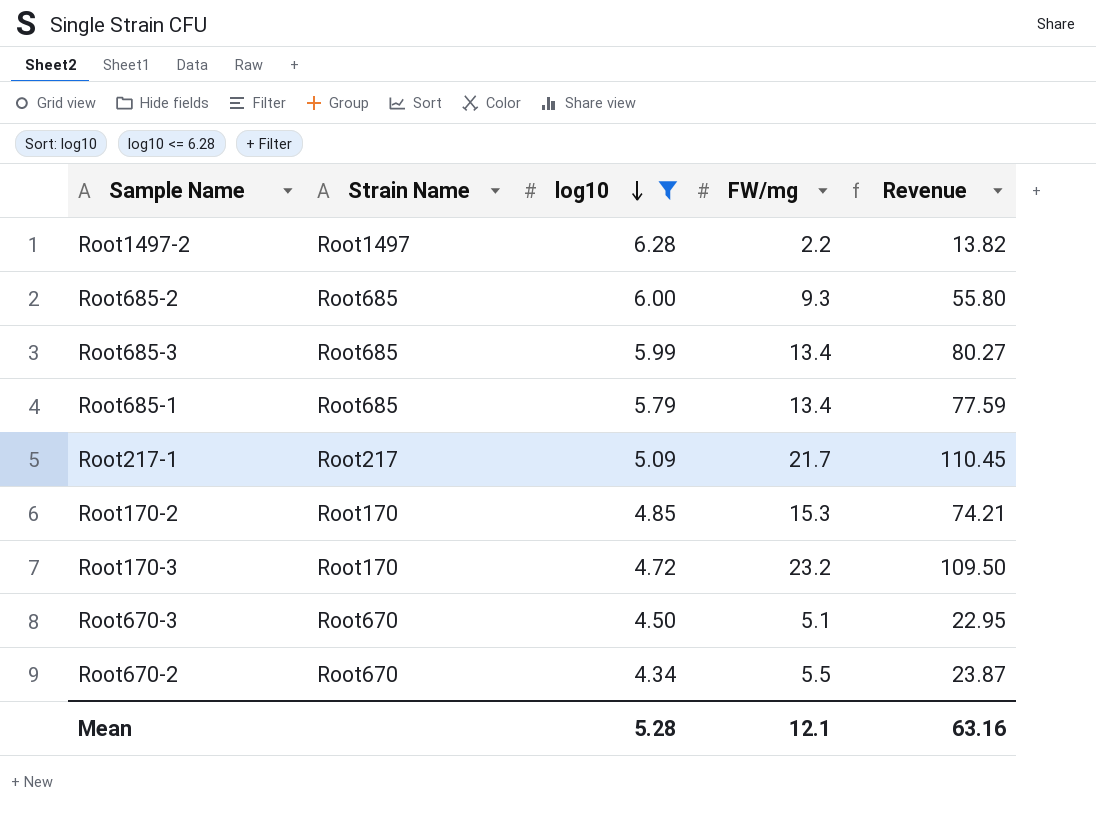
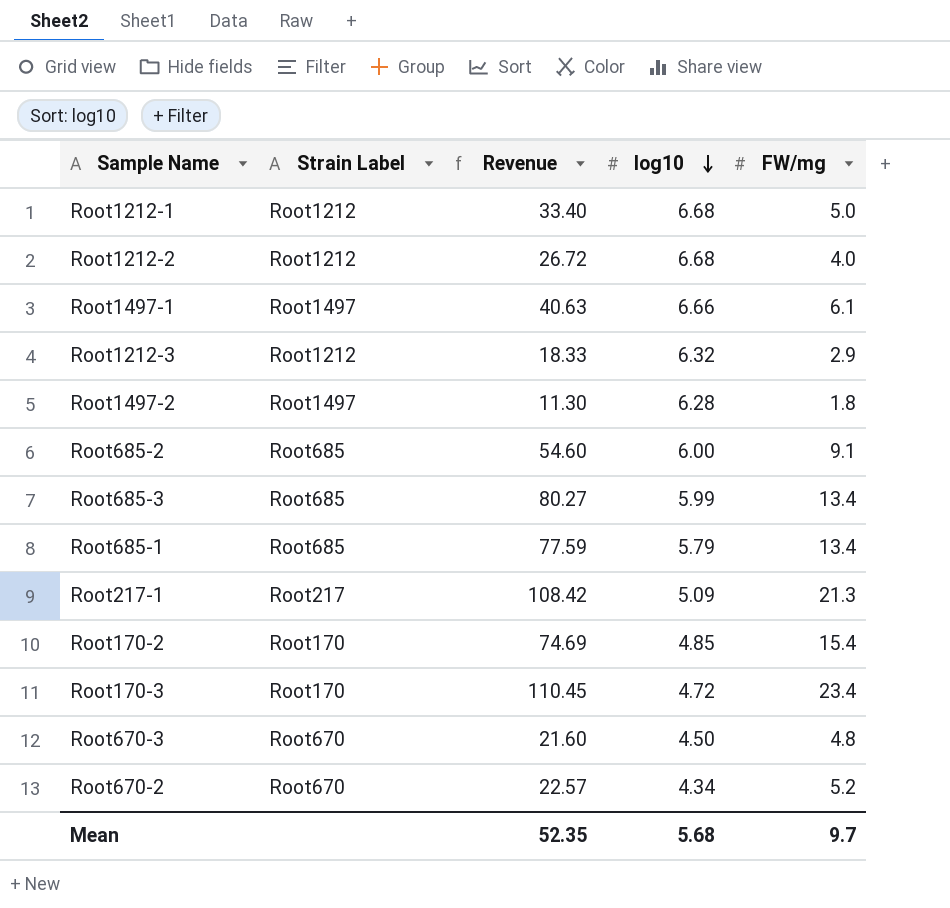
filter: log10 <= 6.28 -> none
column name: Strain Name -> Strain Label
column Revenue | position: 5 -> 3
Root1497-2 | Revenue: 13.82 -> 11.30
Root1497-2 | FW/mg: 2.2 -> 1.8
Root685-2 | Revenue: 55.80 -> 54.60
Root685-2 | FW/mg: 9.3 -> 9.1
Root217-1 | Revenue: 110.45 -> 108.42
Root217-1 | FW/mg: 21.7 -> 21.3
Root170-2 | Revenue: 74.21 -> 74.69
Root170-2 | FW/mg: 15.3 -> 15.4
Root170-3 | Revenue: 109.50 -> 110.45
Root170-3 | FW/mg: 23.2 -> 23.4
Root670-3 | Revenue: 22.95 -> 21.60
Root670-3 | FW/mg: 5.1 -> 4.8
Root670-2 | Revenue: 23.87 -> 22.57
Root670-2 | FW/mg: 5.5 -> 5.2
Mean | Revenue: 63.16 -> 52.35
Mean | log10: 5.28 -> 5.68
Mean | FW/mg: 12.1 -> 9.7

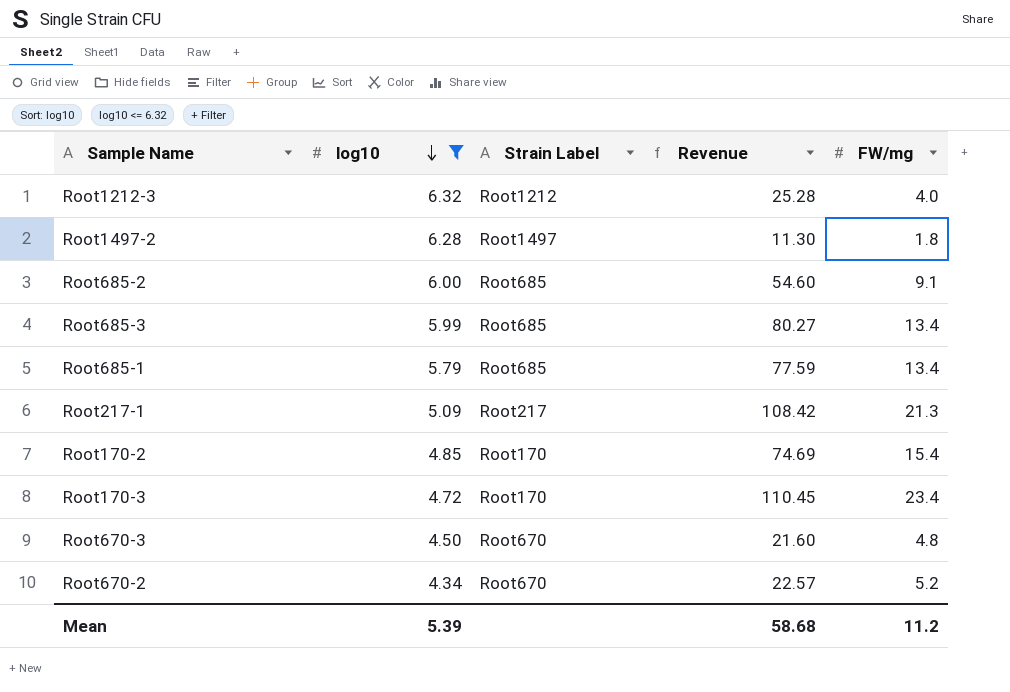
filter: none -> log10 <= 6.32
column log10 | position: 4 -> 2
Root1212-3 | Revenue: 18.33 -> 25.28
Root1212-3 | FW/mg: 2.9 -> 4.0
Mean | log10: 5.68 -> 5.39
Mean | Revenue: 52.35 -> 58.68
Mean | FW/mg: 9.7 -> 11.2

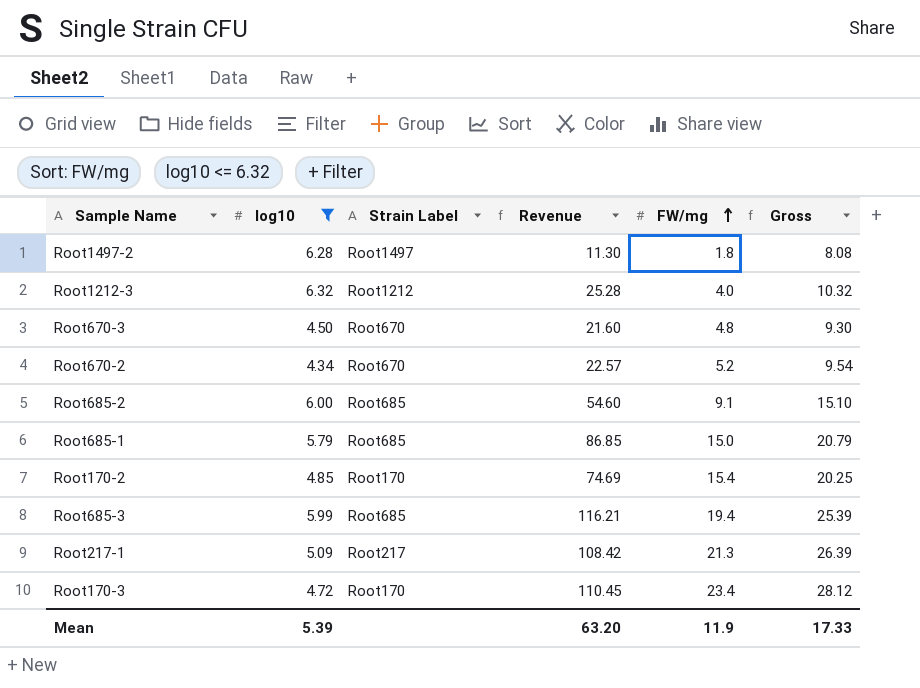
row order: log10 descending -> FW/mg ascending
column Gross | formula: none -> [log10] + [FW/mg]
Root685-1 | Revenue: 77.59 -> 86.85
Root685-1 | FW/mg: 13.4 -> 15.0
Root685-3 | Revenue: 80.27 -> 116.21
Root685-3 | FW/mg: 13.4 -> 19.4
Mean | Revenue: 58.68 -> 63.20
Mean | FW/mg: 11.2 -> 11.9

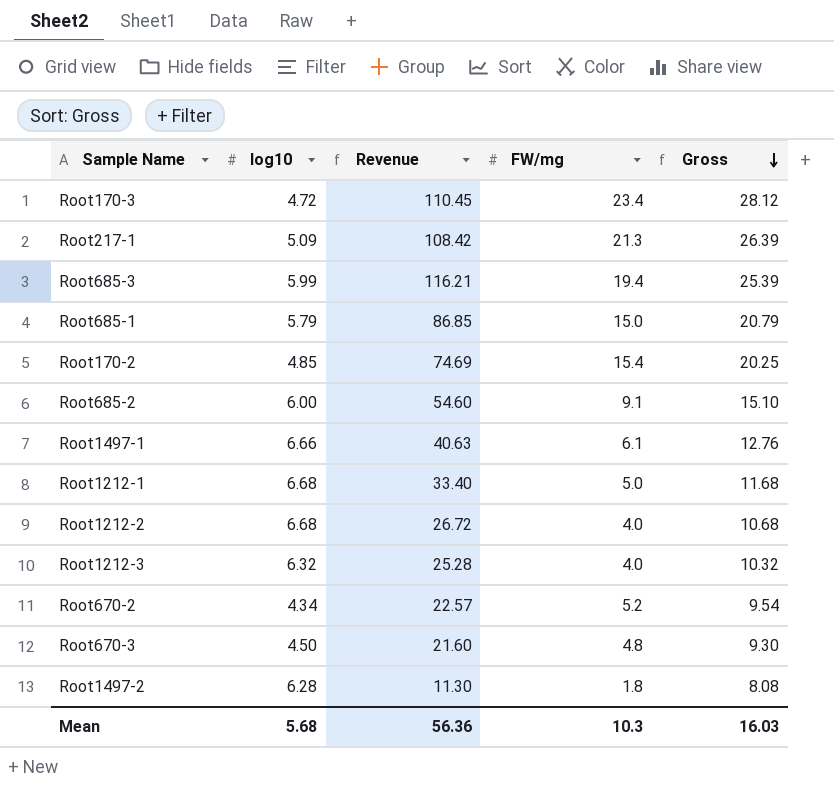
filter: log10 <= 6.32 -> none
row order: FW/mg ascending -> Gross descending
column Strain Label | position: 3 -> none
Mean | log10: 5.39 -> 5.68
Mean | Revenue: 63.20 -> 56.36
Mean | FW/mg: 11.9 -> 10.3
Mean | Gross: 17.33 -> 16.03

